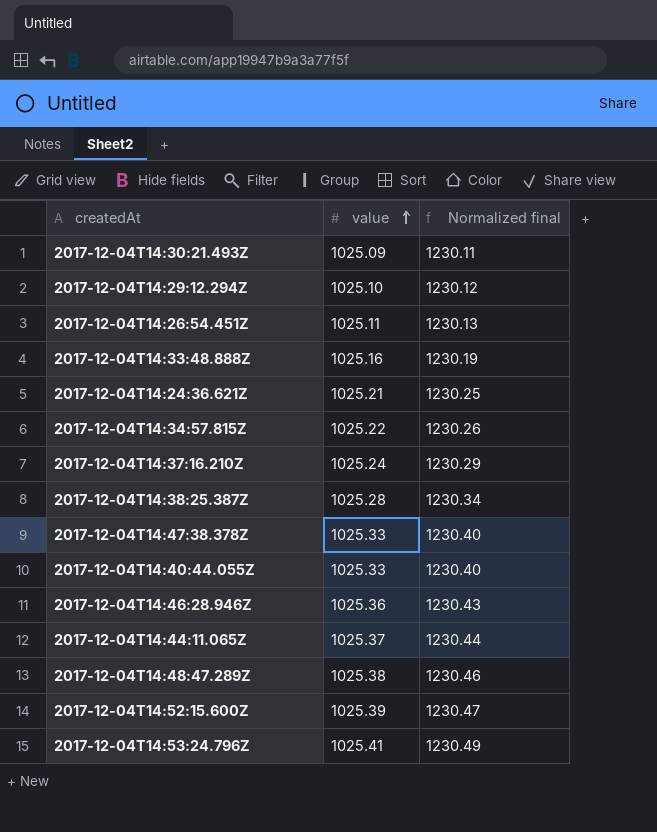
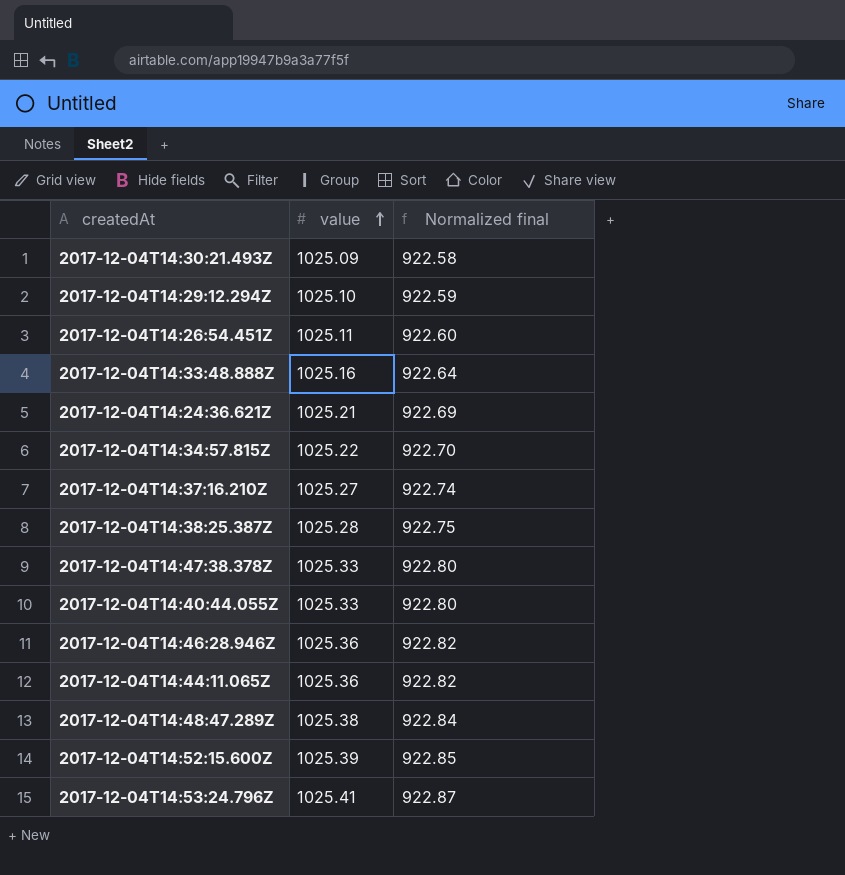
column Normalized final | formula: [value] * 1.2 -> [value] * 0.9
2017-12-04T14:37:16.210Z | value: 1025.24 -> 1025.27
2017-12-04T14:44:11.065Z | value: 1025.37 -> 1025.36

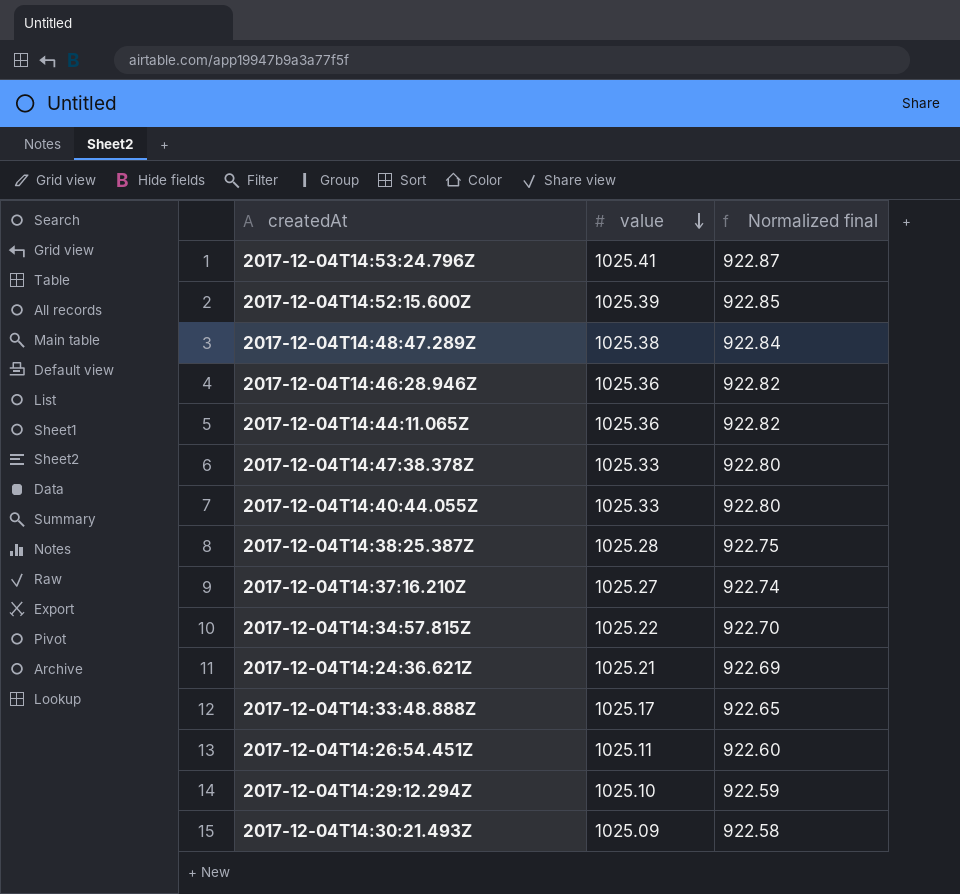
row order: value ascending -> value descending
2017-12-04T14:33:48.888Z | value: 1025.16 -> 1025.17
2017-12-04T14:33:48.888Z | Normalized final: 922.64 -> 922.65

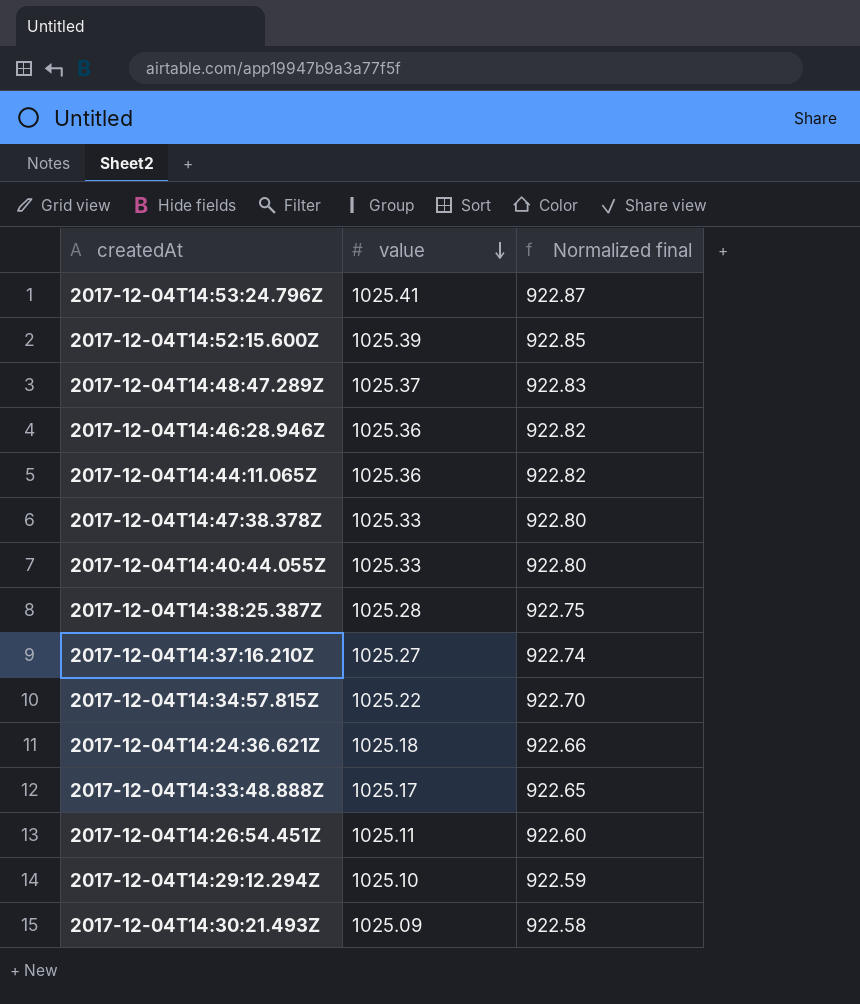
2017-12-04T14:48:47.289Z | value: 1025.38 -> 1025.37
2017-12-04T14:48:47.289Z | Normalized final: 922.84 -> 922.83
2017-12-04T14:24:36.621Z | value: 1025.21 -> 1025.18
2017-12-04T14:24:36.621Z | Normalized final: 922.69 -> 922.66

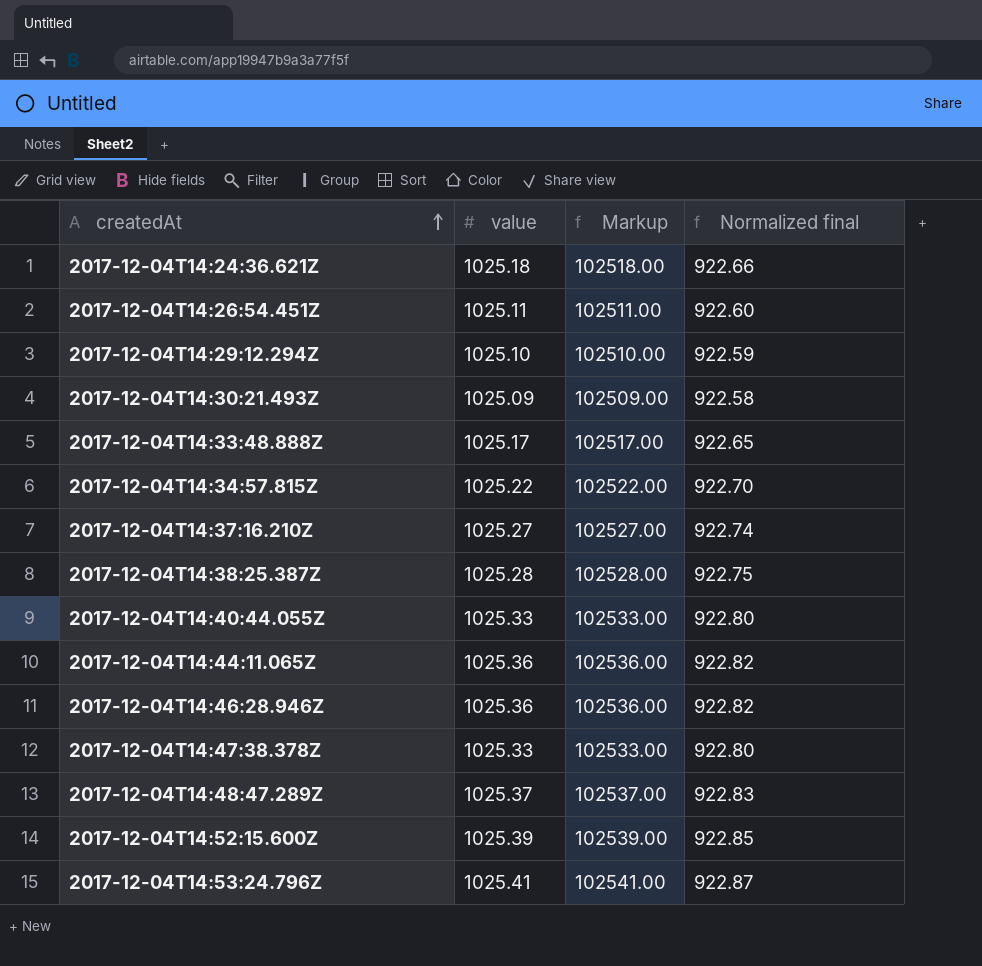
row order: value descending -> createdAt ascending
column Markup | formula: none -> [value] * 100

